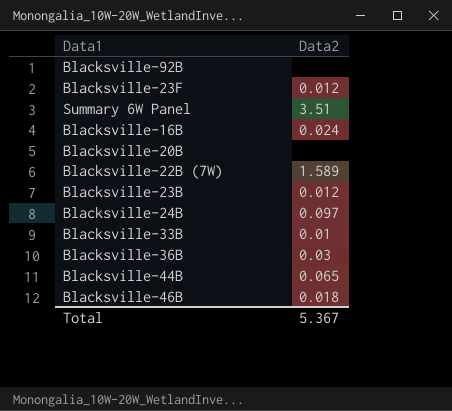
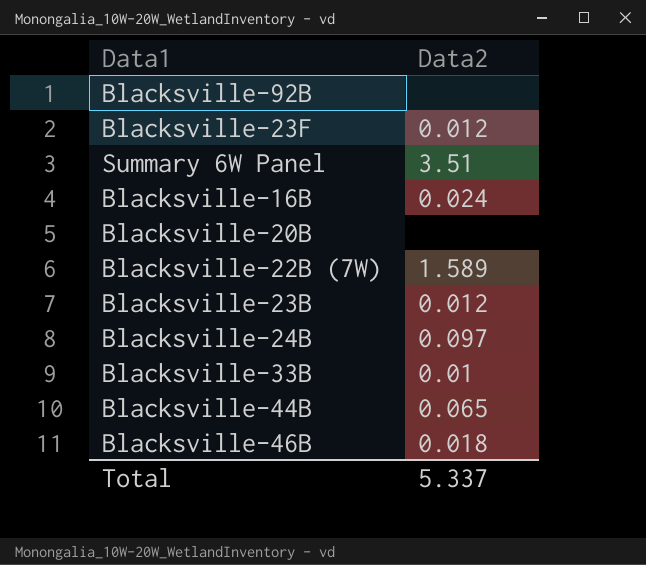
row Blacksville-36B: 0.03 -> none
Total | Data2: 5.367 -> 5.337

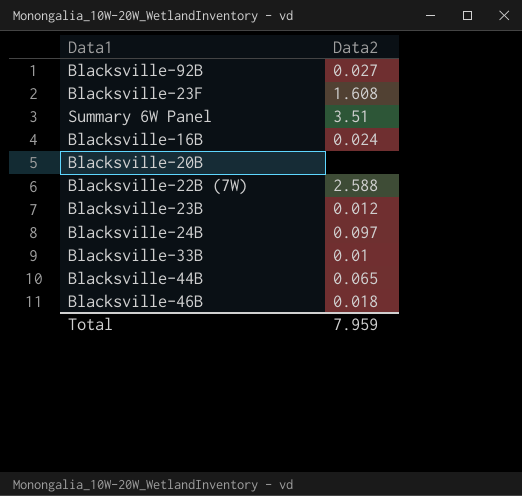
Blacksville-92B | Data2: none -> 0.027
Blacksville-23F | Data2: 0.012 -> 1.608
Blacksville-22B (7W) | Data2: 1.589 -> 2.588
Total | Data2: 5.337 -> 7.959

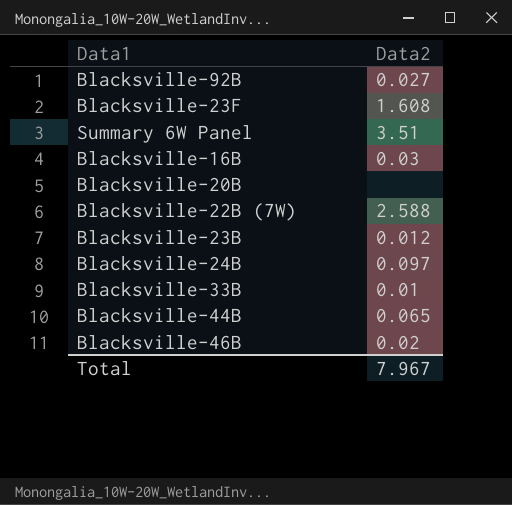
Blacksville-16B | Data2: 0.024 -> 0.03
Blacksville-46B | Data2: 0.018 -> 0.02
Total | Data2: 7.959 -> 7.967

